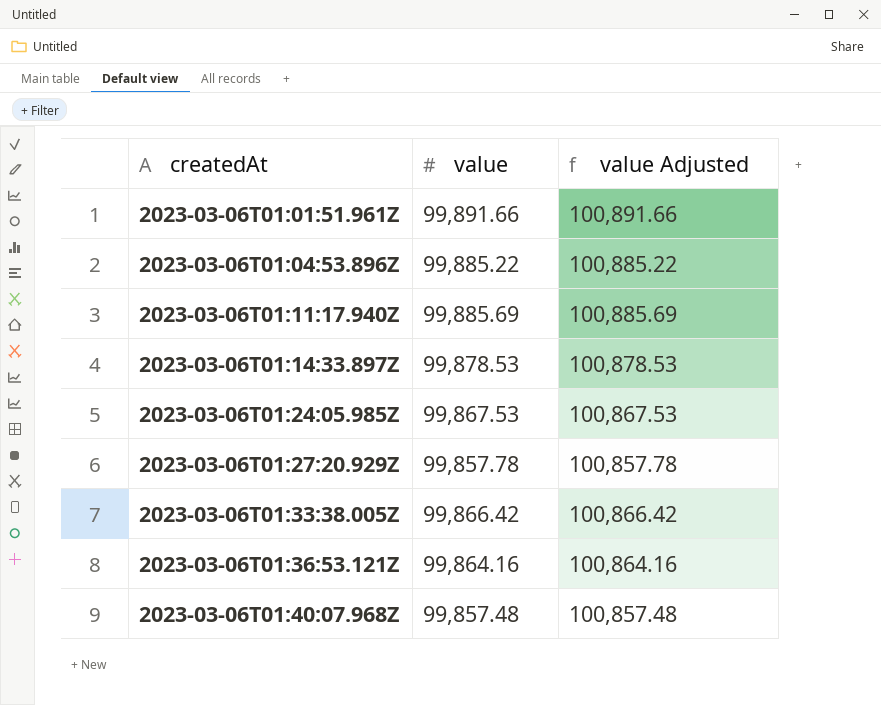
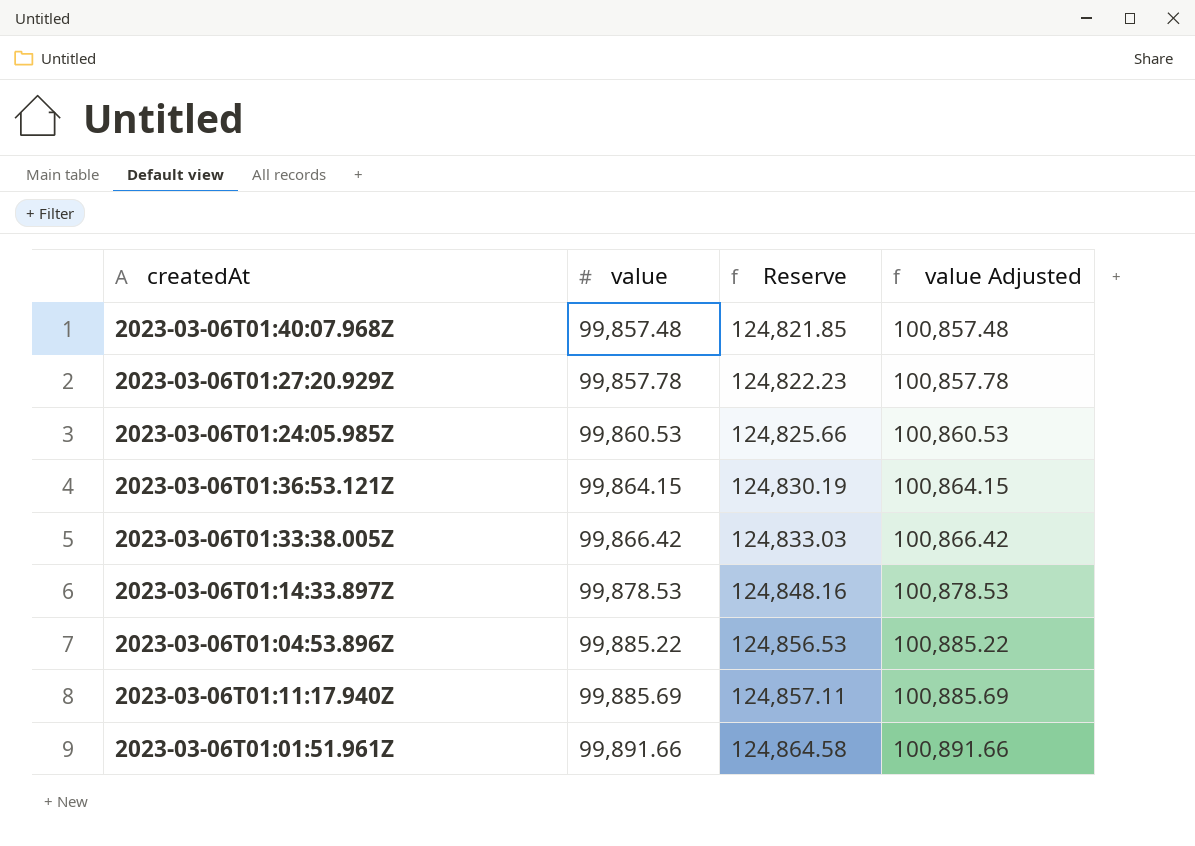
row order: createdAt ascending -> value ascending
column Reserve | formula: none -> [value] * 1.25
2023-03-06T01:24:05.985Z | value: 99,867.53 -> 99,860.53
2023-03-06T01:24:05.985Z | value Adjusted: 100,867.53 -> 100,860.53
2023-03-06T01:36:53.121Z | value: 99,864.16 -> 99,864.15
2023-03-06T01:36:53.121Z | value Adjusted: 100,864.16 -> 100,864.15

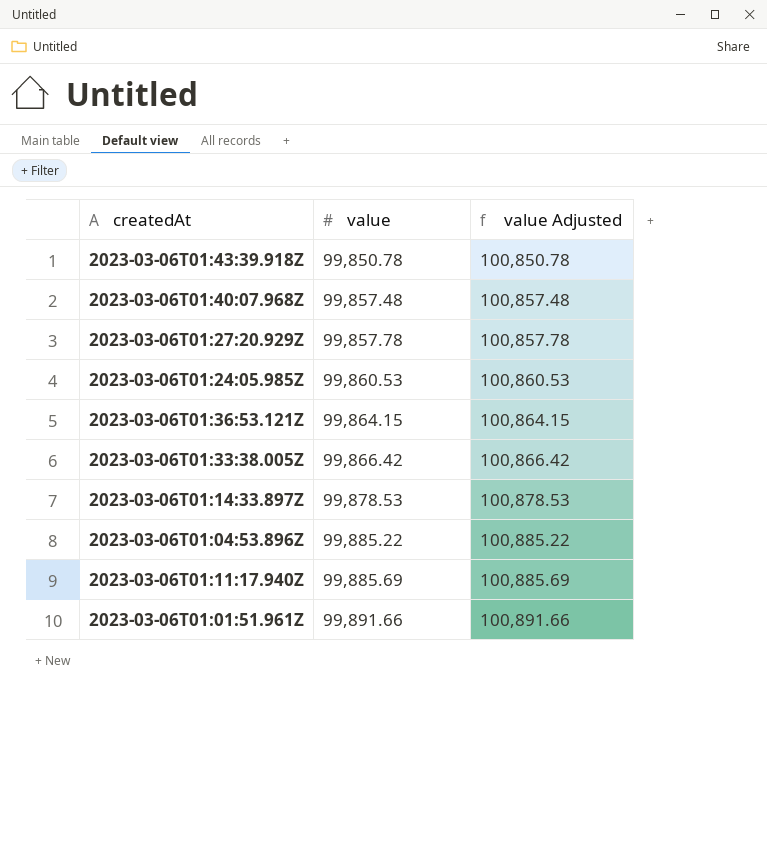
column Reserve | formula: [value] * 1.25 -> none
row 2023-03-06T01:43:39.918Z: none -> 99,850.78 | 100,850.78

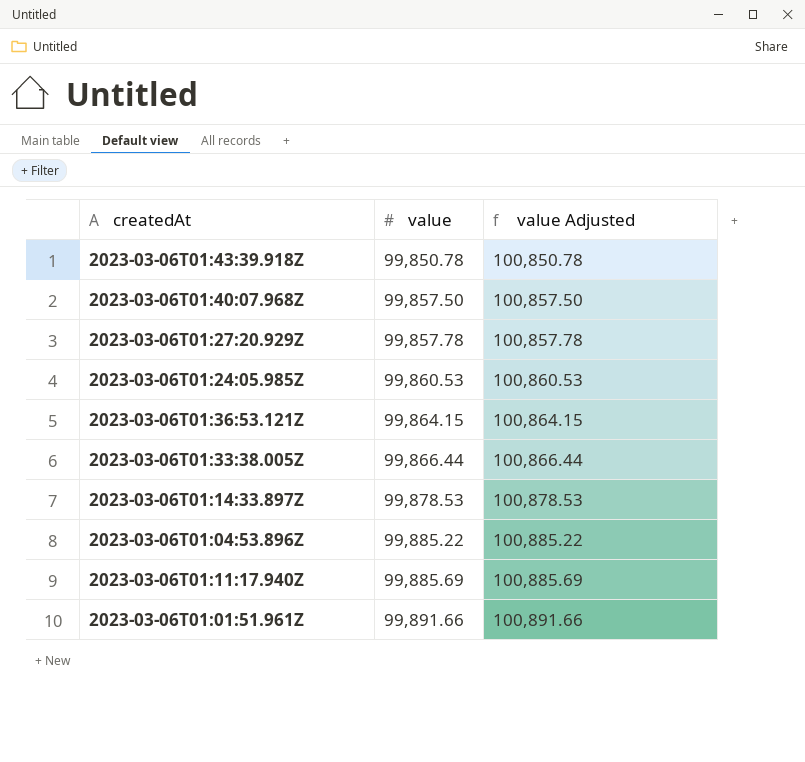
2023-03-06T01:40:07.968Z | value: 99,857.48 -> 99,857.50
2023-03-06T01:40:07.968Z | value Adjusted: 100,857.48 -> 100,857.50
2023-03-06T01:33:38.005Z | value: 99,866.42 -> 99,866.44
2023-03-06T01:33:38.005Z | value Adjusted: 100,866.42 -> 100,866.44

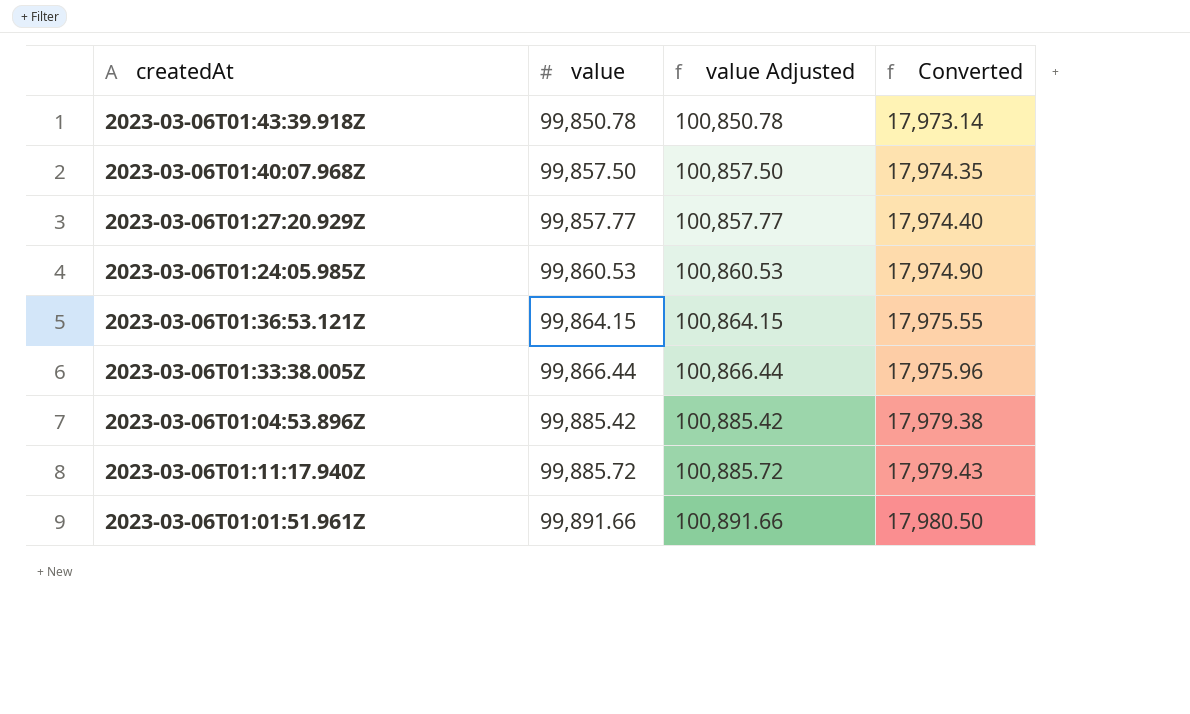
column Converted | formula: none -> [value] * 0.18
row 2023-03-06T01:14:33.897Z: 99,878.53 | 100,878.53 -> none
2023-03-06T01:27:20.929Z | value: 99,857.78 -> 99,857.77
2023-03-06T01:27:20.929Z | value Adjusted: 100,857.78 -> 100,857.77
2023-03-06T01:04:53.896Z | value: 99,885.22 -> 99,885.42
2023-03-06T01:04:53.896Z | value Adjusted: 100,885.22 -> 100,885.42
2023-03-06T01:11:17.940Z | value: 99,885.69 -> 99,885.72
2023-03-06T01:11:17.940Z | value Adjusted: 100,885.69 -> 100,885.72

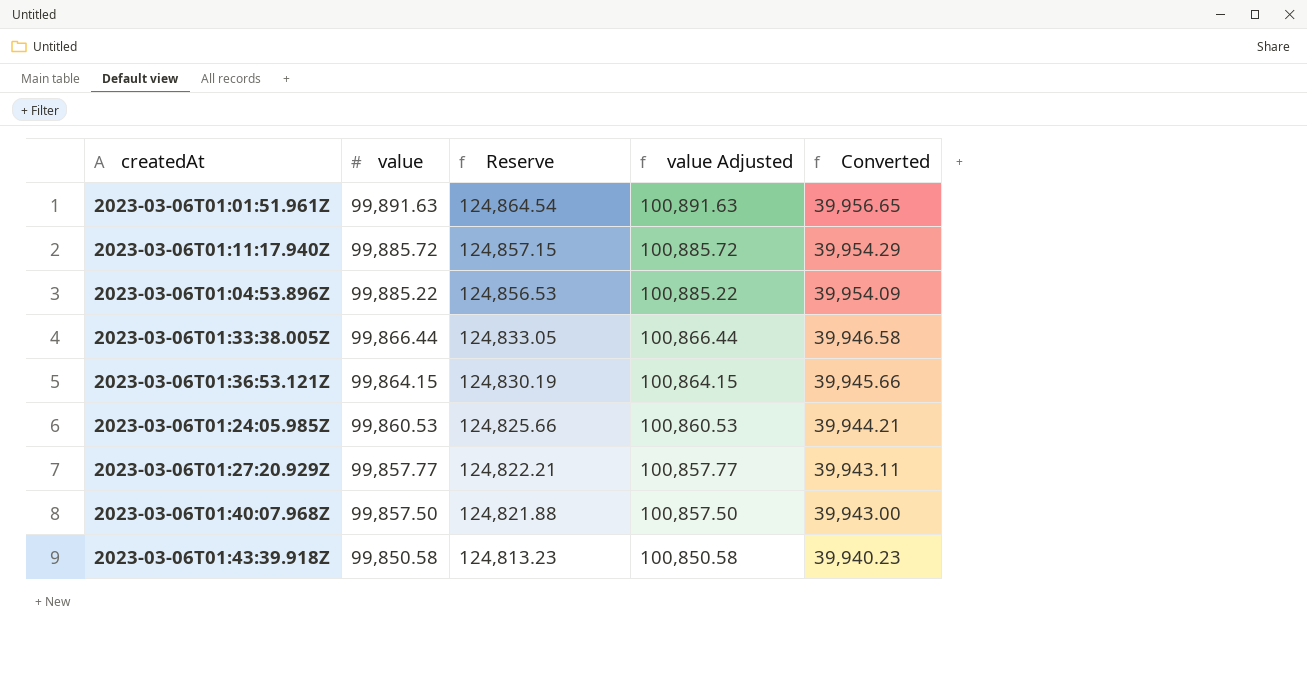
row order: value ascending -> value descending
column Reserve | formula: none -> [value] * 1.25
column Converted | formula: [value] * 0.18 -> [value] * 0.4
2023-03-06T01:01:51.961Z | value: 99,891.66 -> 99,891.63
2023-03-06T01:01:51.961Z | value Adjusted: 100,891.66 -> 100,891.63
2023-03-06T01:04:53.896Z | value: 99,885.42 -> 99,885.22
2023-03-06T01:04:53.896Z | value Adjusted: 100,885.42 -> 100,885.22
2023-03-06T01:43:39.918Z | value: 99,850.78 -> 99,850.58
2023-03-06T01:43:39.918Z | value Adjusted: 100,850.78 -> 100,850.58

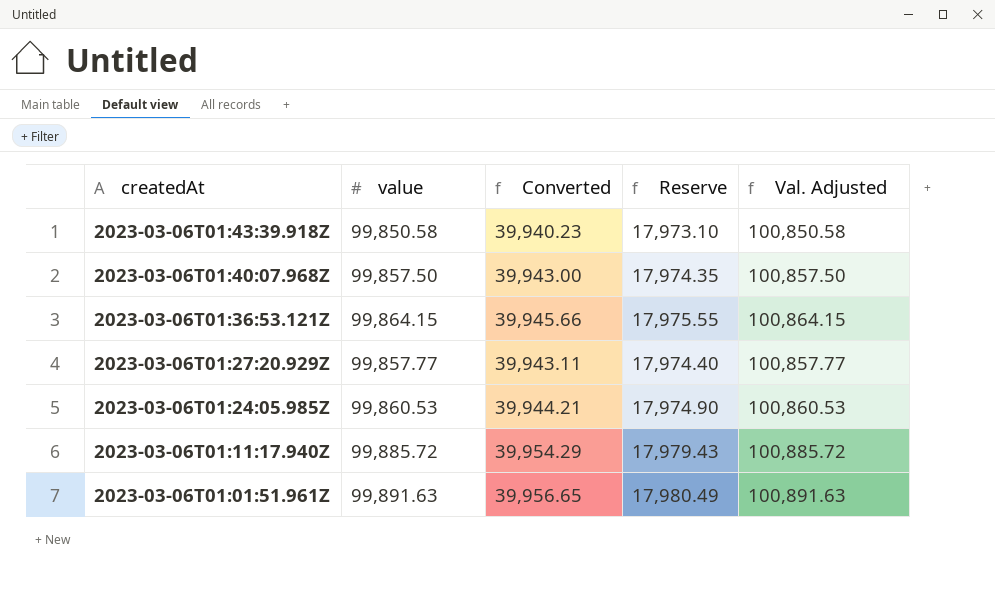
row order: value descending -> createdAt descending
column Converted | position: 5 -> 3
column Reserve | formula: [value] * 1.25 -> [value] * 0.18
column name: value Adjusted -> Val. Adjusted
row 2023-03-06T01:04:53.896Z: 99,885.22 | 124,856.53 | 100,885.22 | 39,954.09 -> none
row 2023-03-06T01:33:38.005Z: 99,866.44 | 124,833.05 | 100,866.44 | 39,946.58 -> none

